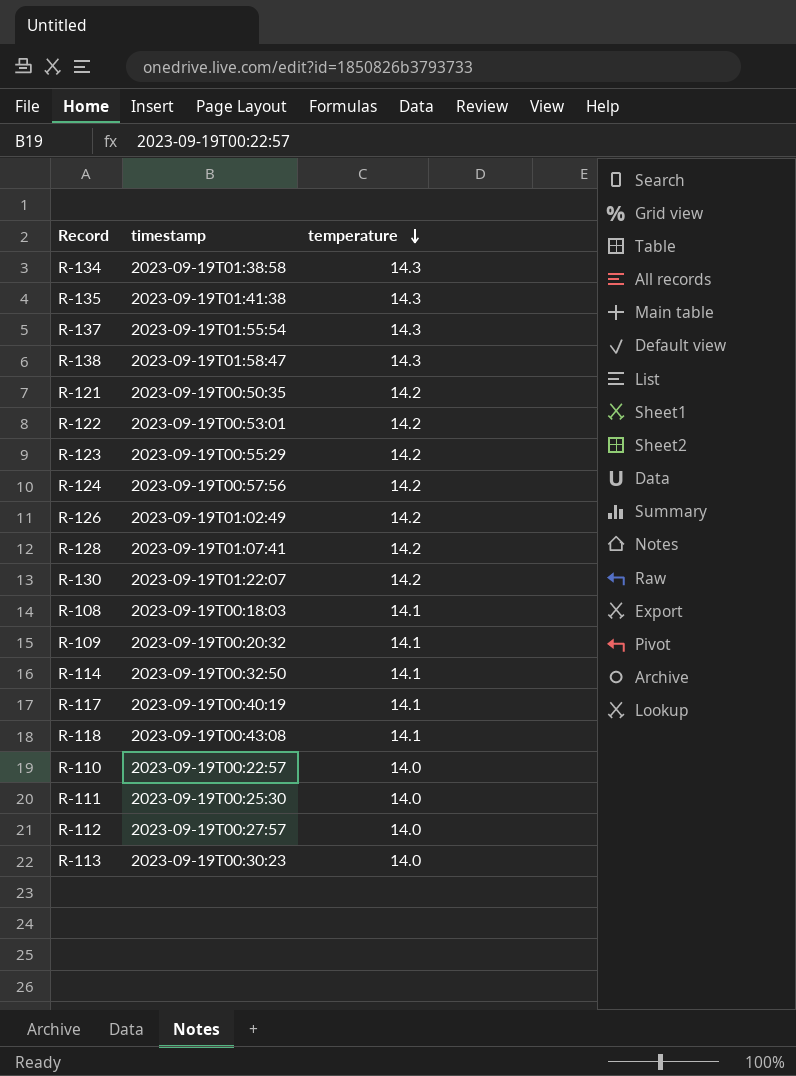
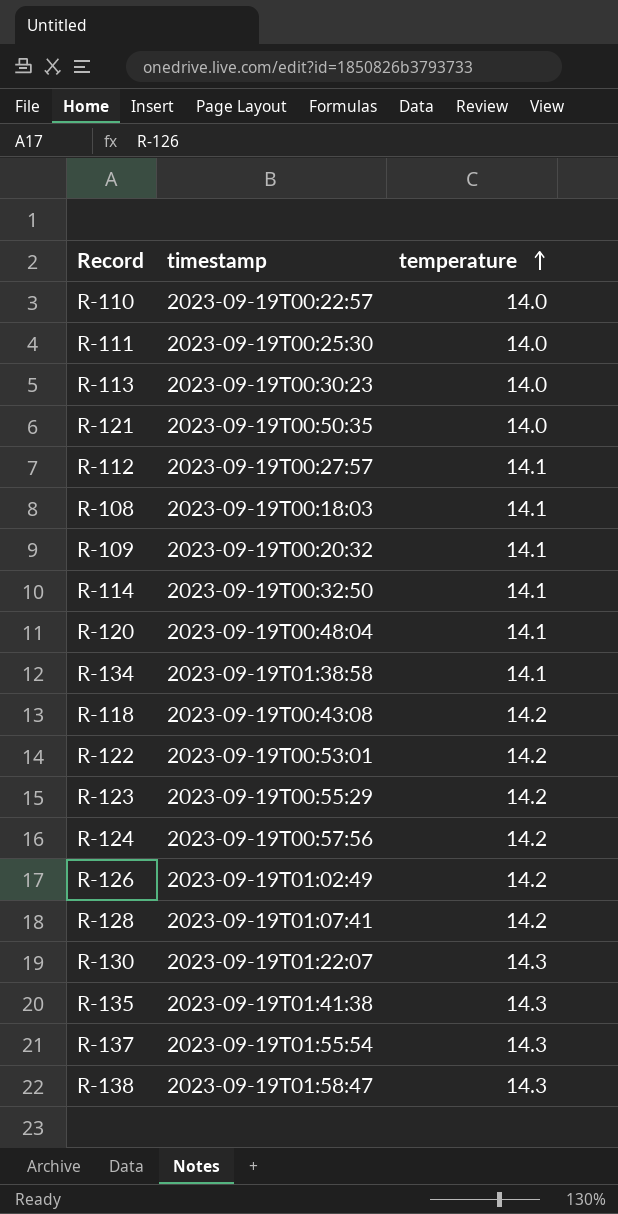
row order: temperature descending -> temperature ascending
row R-117: 2023-09-19T00:40:19 | 14.1 -> none
R-121 | temperature: 14.2 -> 14.0
R-112 | temperature: 14.0 -> 14.1
row R-120: none -> 2023-09-19T00:48:04 | 14.1
R-134 | temperature: 14.3 -> 14.1
R-118 | temperature: 14.1 -> 14.2
R-130 | temperature: 14.2 -> 14.3

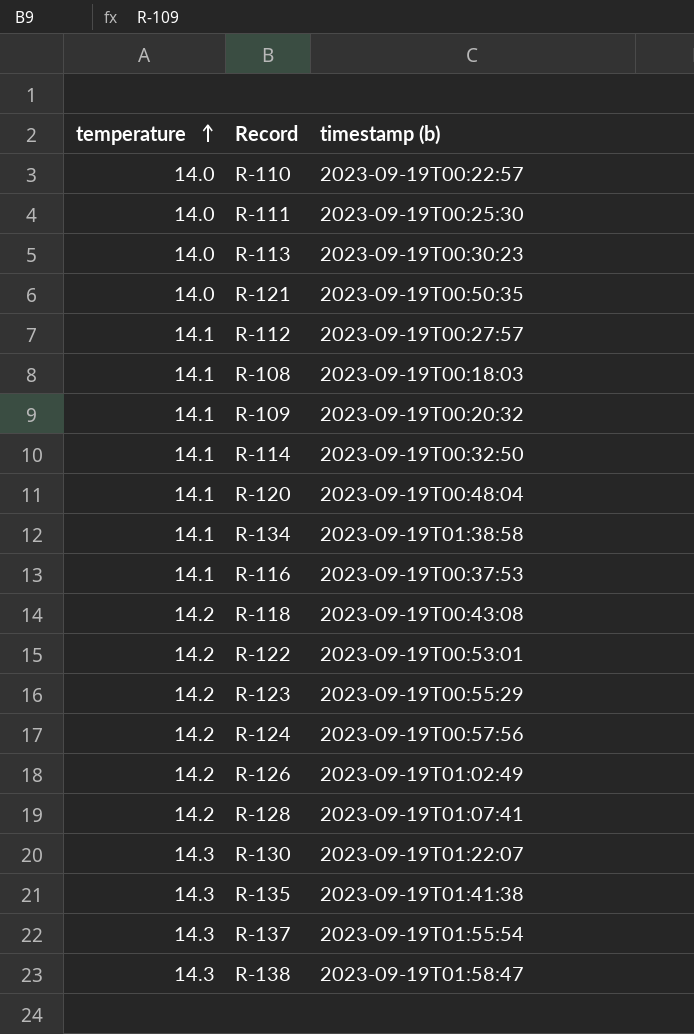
column temperature | position: 3 -> 1
column name: timestamp -> timestamp (b)
row R-116: none -> 14.1 | 2023-09-19T00:37:53

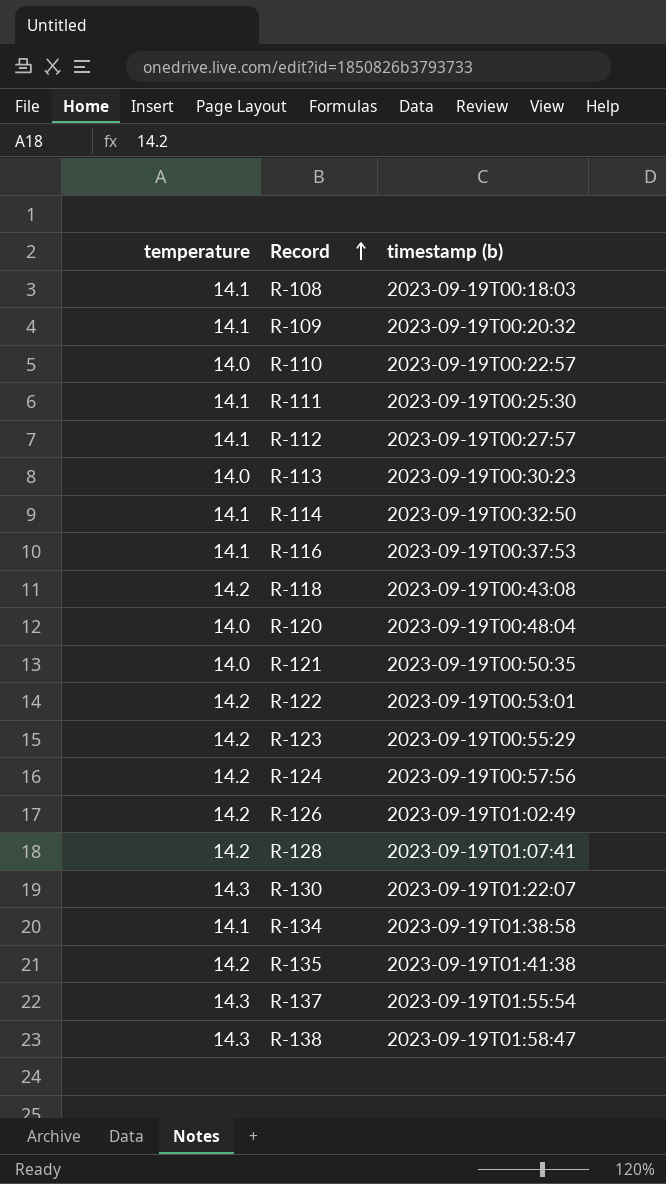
row order: temperature ascending -> Record ascending
R-111 | temperature: 14.0 -> 14.1
R-120 | temperature: 14.1 -> 14.0
R-135 | temperature: 14.3 -> 14.2

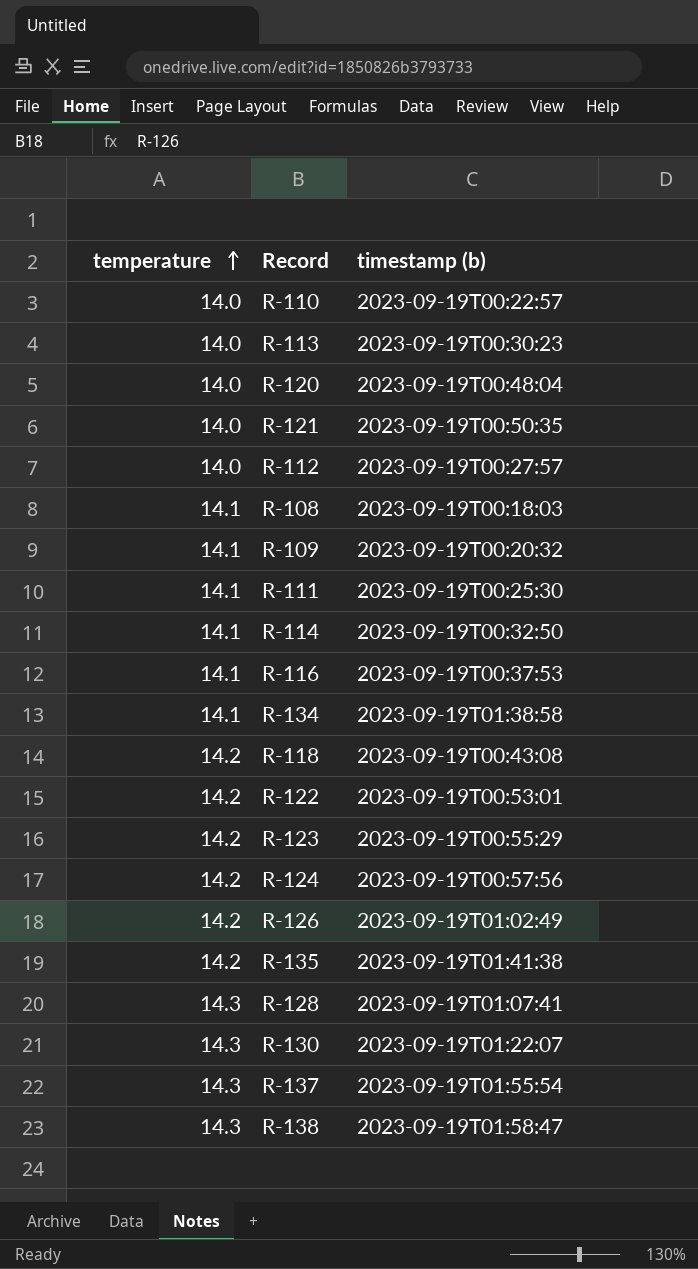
row order: Record ascending -> temperature ascending
R-112 | temperature: 14.1 -> 14.0
R-128 | temperature: 14.2 -> 14.3

